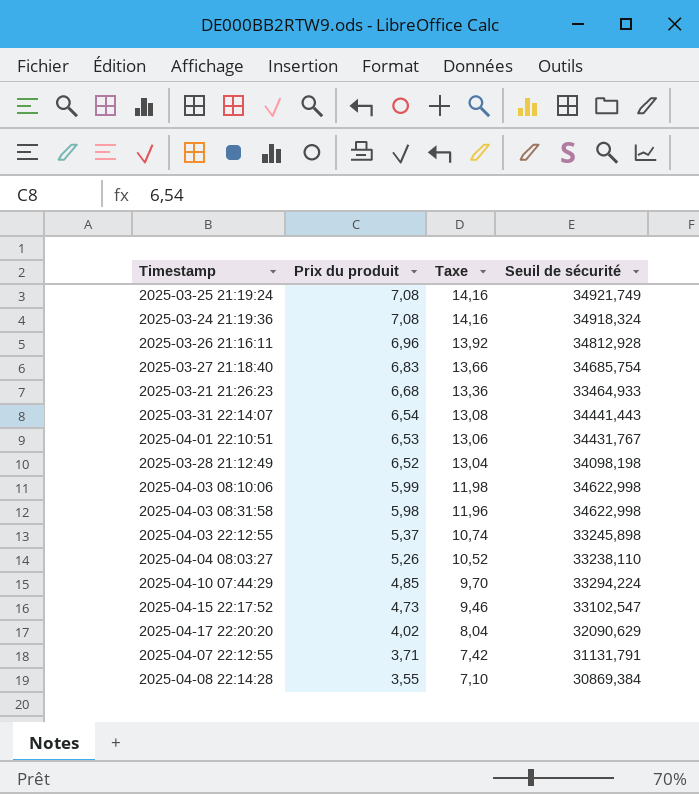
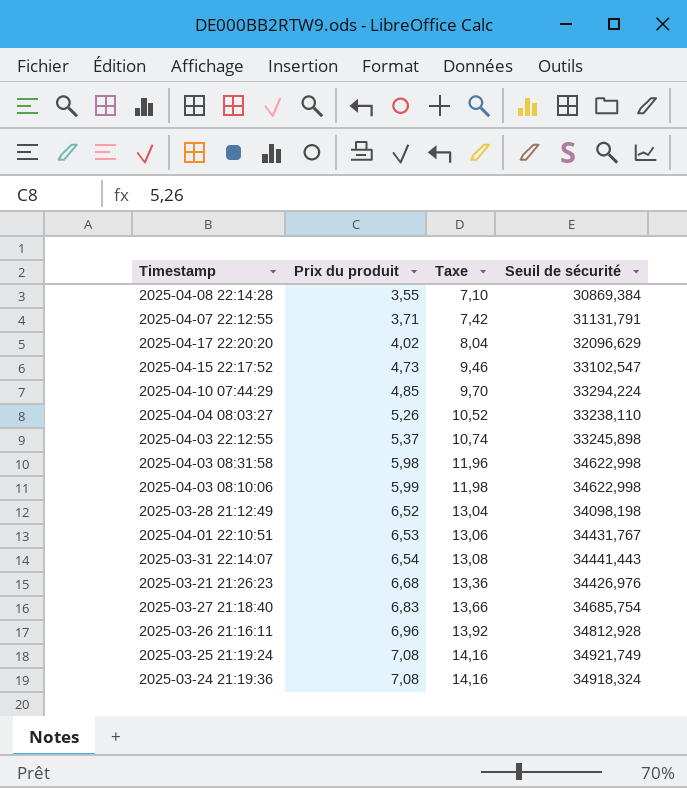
row order: Prix du produit descending -> Prix du produit ascending
2025-04-17 22:20:20 | Seuil de sécurité: 32090,629 -> 32096,629
2025-03-21 21:26:23 | Seuil de sécurité: 33464,933 -> 34426,976

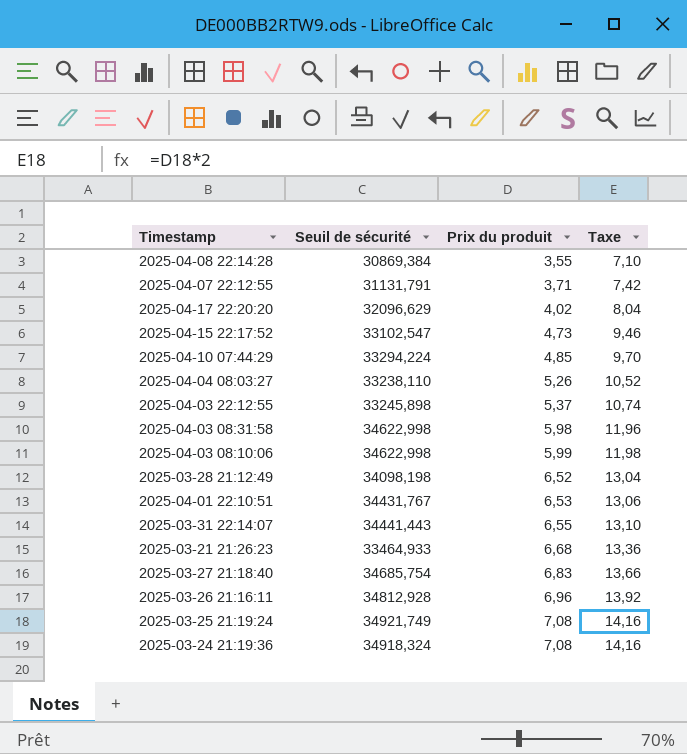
column Seuil de sécurité | position: 4 -> 2
2025-03-31 22:14:07 | Prix du produit: 6,54 -> 6,55
2025-03-31 22:14:07 | Taxe: 13,08 -> 13,10
2025-03-21 21:26:23 | Seuil de sécurité: 34426,976 -> 33464,933

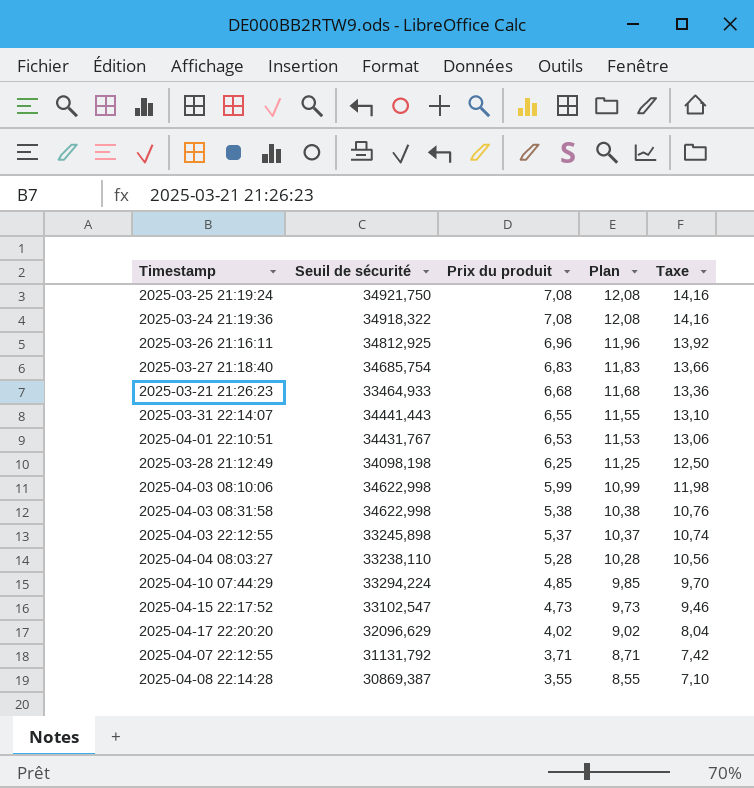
row order: Prix du produit ascending -> Prix du produit descending
column Plan | formula: none -> [Prix du produit] + 5
2025-03-25 21:19:24 | Seuil de sécurité: 34921,749 -> 34921,750
2025-03-24 21:19:36 | Seuil de sécurité: 34918,324 -> 34918,322
2025-03-26 21:16:11 | Seuil de sécurité: 34812,928 -> 34812,925
2025-03-28 21:12:49 | Prix du produit: 6,52 -> 6,25
2025-03-28 21:12:49 | Taxe: 13,04 -> 12,50
2025-04-03 08:31:58 | Prix du produit: 5,98 -> 5,38
2025-04-03 08:31:58 | Taxe: 11,96 -> 10,76
2025-04-04 08:03:27 | Prix du produit: 5,26 -> 5,28
2025-04-04 08:03:27 | Taxe: 10,52 -> 10,56
2025-04-07 22:12:55 | Seuil de sécurité: 31131,791 -> 31131,792
2025-04-08 22:14:28 | Seuil de sécurité: 30869,384 -> 30869,387

